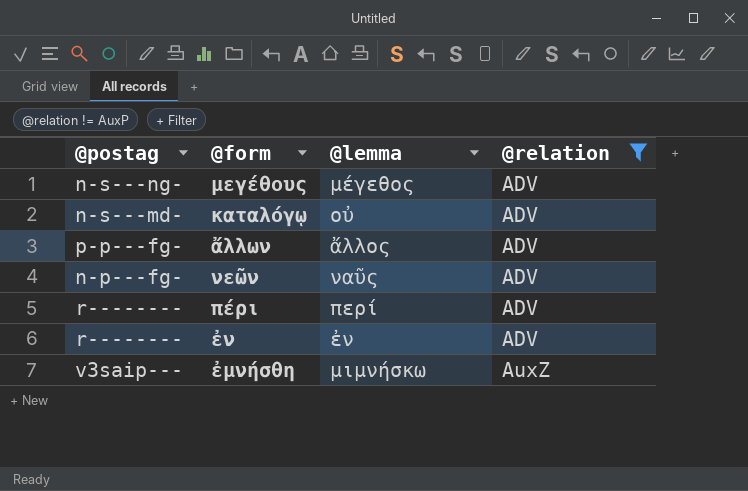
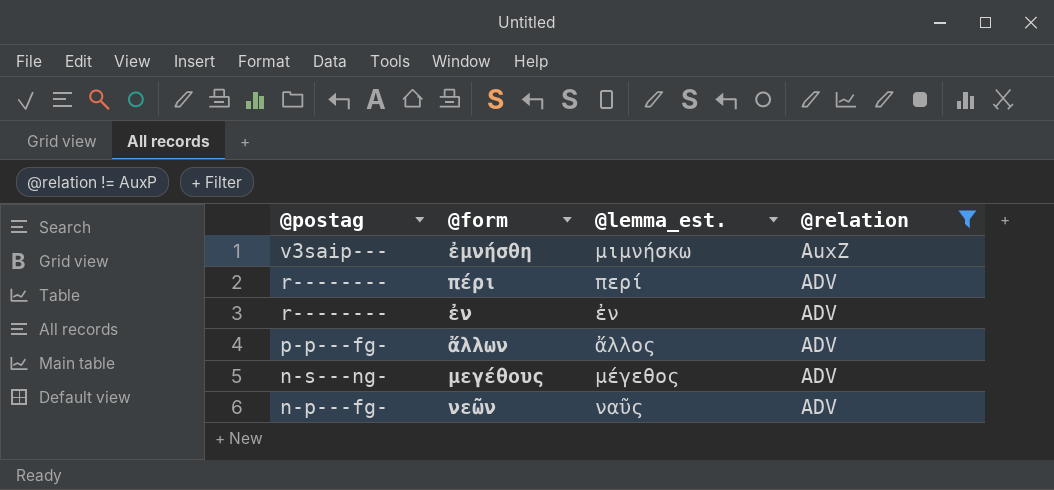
row order: @relation ascending -> @postag descending
column name: @lemma -> @lemma_est.
row καταλόγῳ: n-s---md- | οὐ | ADV -> none

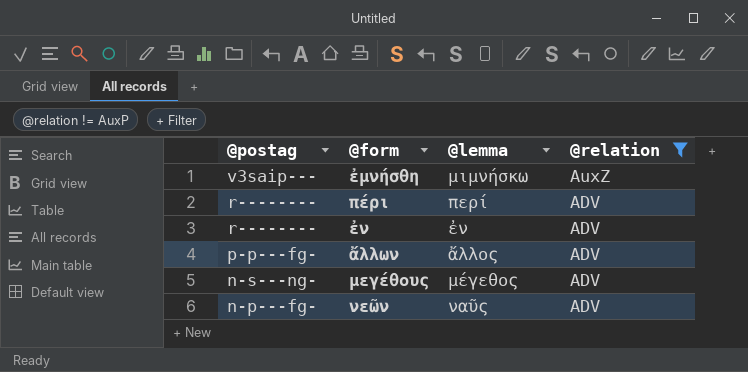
column name: @lemma_est. -> @lemma

